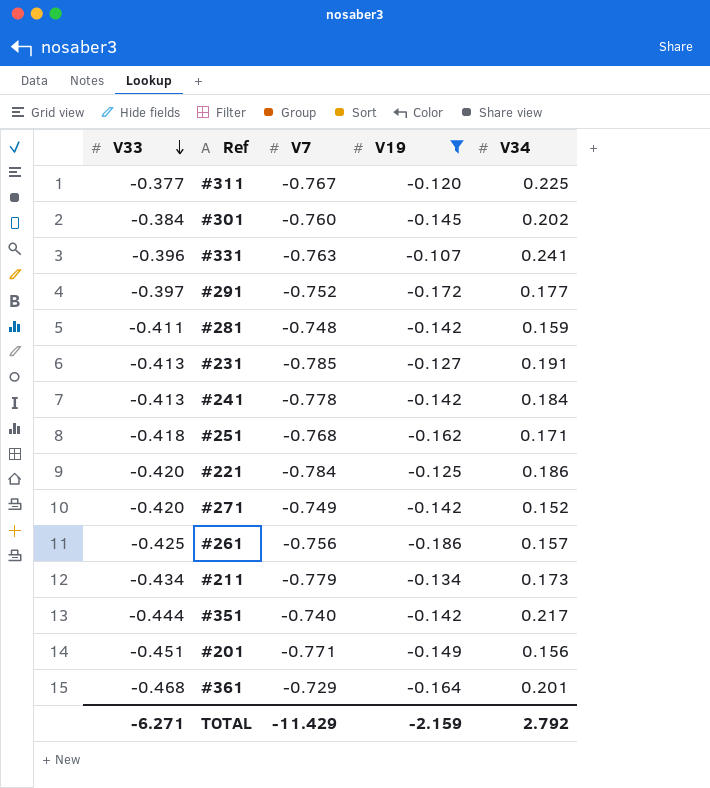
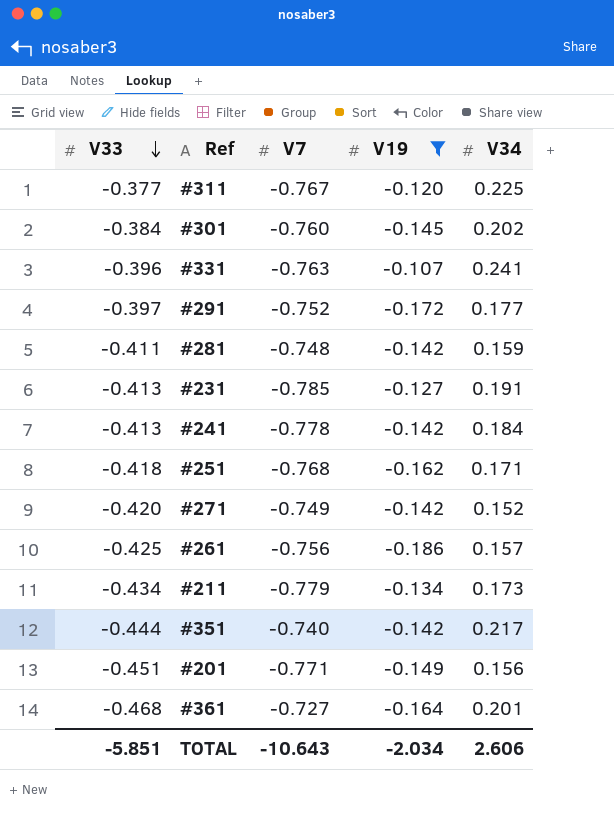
row #221: -0.420 | -0.784 | -0.125 | 0.186 -> none
#361 | V7: -0.729 -> -0.727
TOTAL | V33: -6.271 -> -5.851
TOTAL | V7: -11.429 -> -10.643
TOTAL | V19: -2.159 -> -2.034
TOTAL | V34: 2.792 -> 2.606

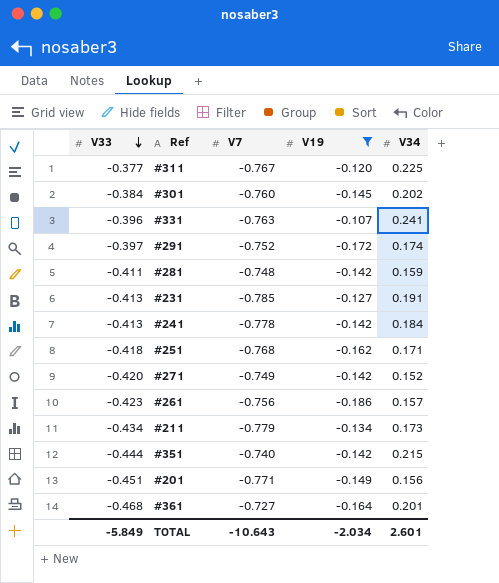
#291 | V34: 0.177 -> 0.174
#261 | V33: -0.425 -> -0.423
#351 | V34: 0.217 -> 0.215
TOTAL | V33: -5.851 -> -5.849
TOTAL | V34: 2.606 -> 2.601

